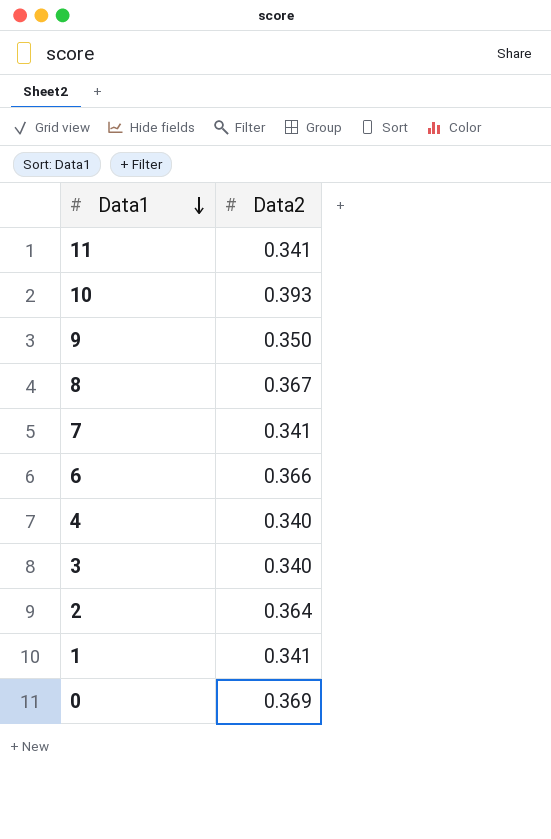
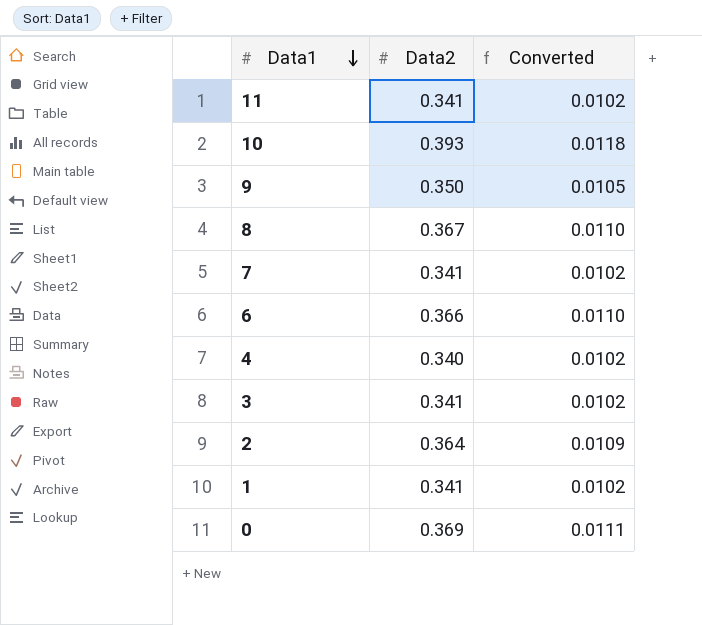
column Converted | formula: none -> [Data2] * 0.03
3 | Data2: 0.340 -> 0.341

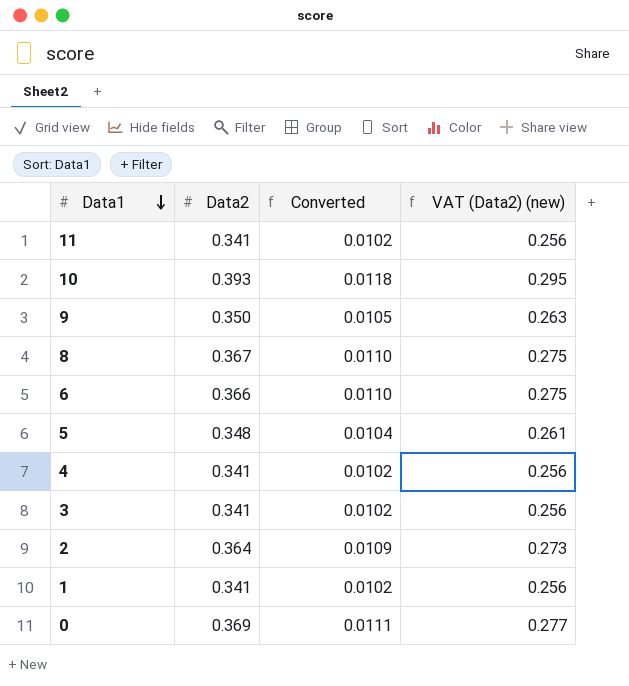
column VAT (Data2) (new) | formula: none -> [Data2] * 0.75
row 7: 0.341 | 0.0102 -> none
row 5: none -> 0.348 | 0.0104 | 0.261
4 | Data2: 0.340 -> 0.341

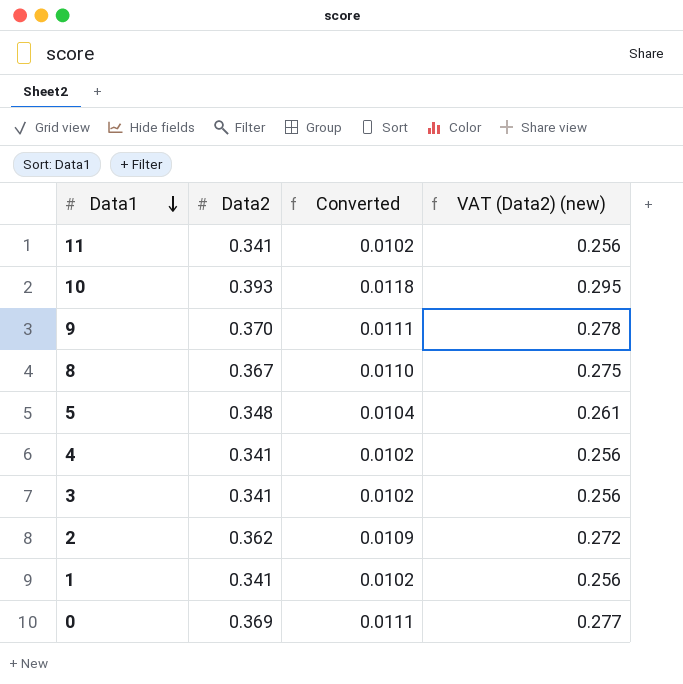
row 6: 0.366 | 0.0110 | 0.275 -> none
9 | Data2: 0.350 -> 0.370
9 | Converted: 0.0105 -> 0.0111
9 | VAT (Data2) (new): 0.263 -> 0.278
2 | Data2: 0.364 -> 0.362
2 | VAT (Data2) (new): 0.273 -> 0.272

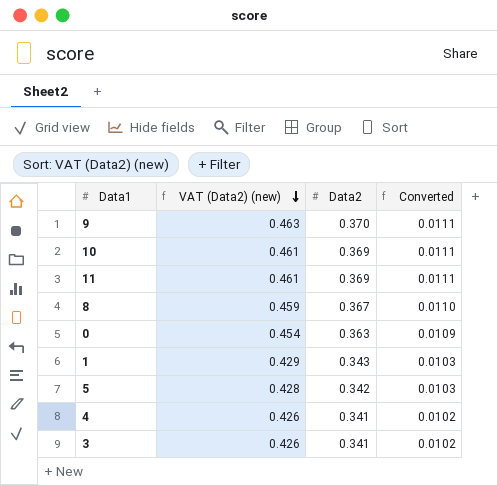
row order: Data1 descending -> VAT (Data2) (new) descending
column VAT (Data2) (new) | formula: [Data2] * 0.75 -> [Data2] * 1.25
column VAT (Data2) (new) | position: 4 -> 2
row 2: 0.362 | 0.0109 | 0.272 -> none
10 | Data2: 0.393 -> 0.369
10 | Converted: 0.0118 -> 0.0111
11 | Data2: 0.341 -> 0.369
11 | Converted: 0.0102 -> 0.0111
0 | Data2: 0.369 -> 0.363
0 | Converted: 0.0111 -> 0.0109
1 | Data2: 0.341 -> 0.343
1 | Converted: 0.0102 -> 0.0103
5 | Data2: 0.348 -> 0.342
5 | Converted: 0.0104 -> 0.0103

